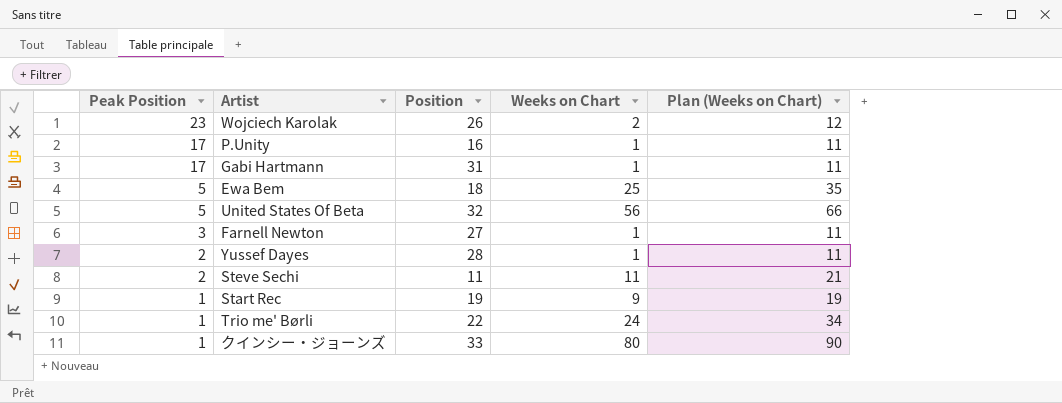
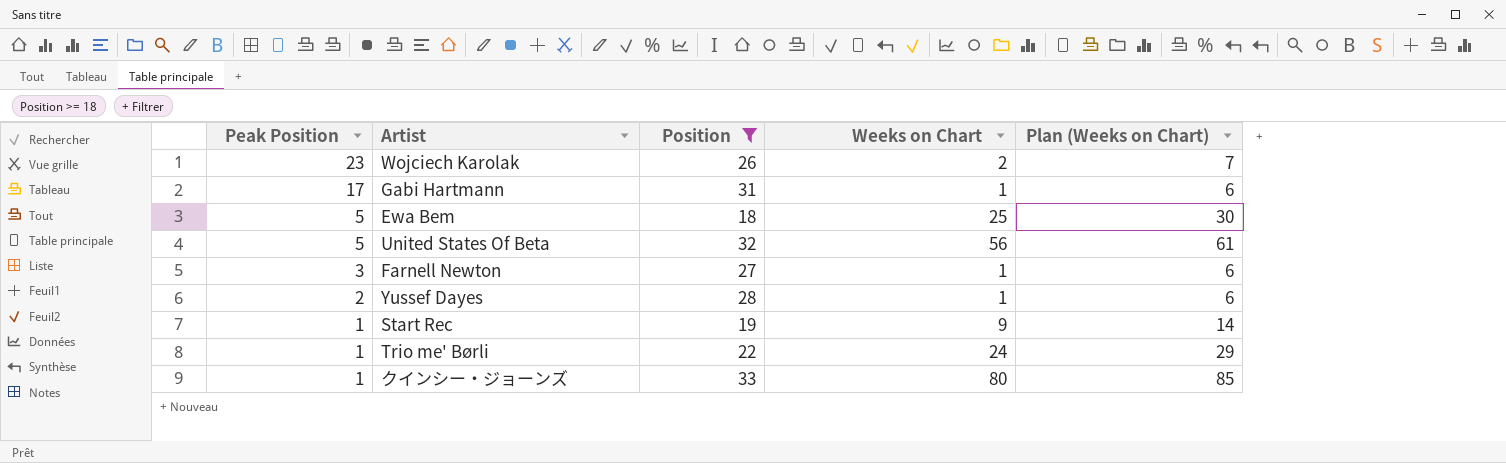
filter: none -> Position >= 18
column Plan (Weeks on Chart) | formula: [Weeks on Chart] + 10 -> [Weeks on Chart] + 5

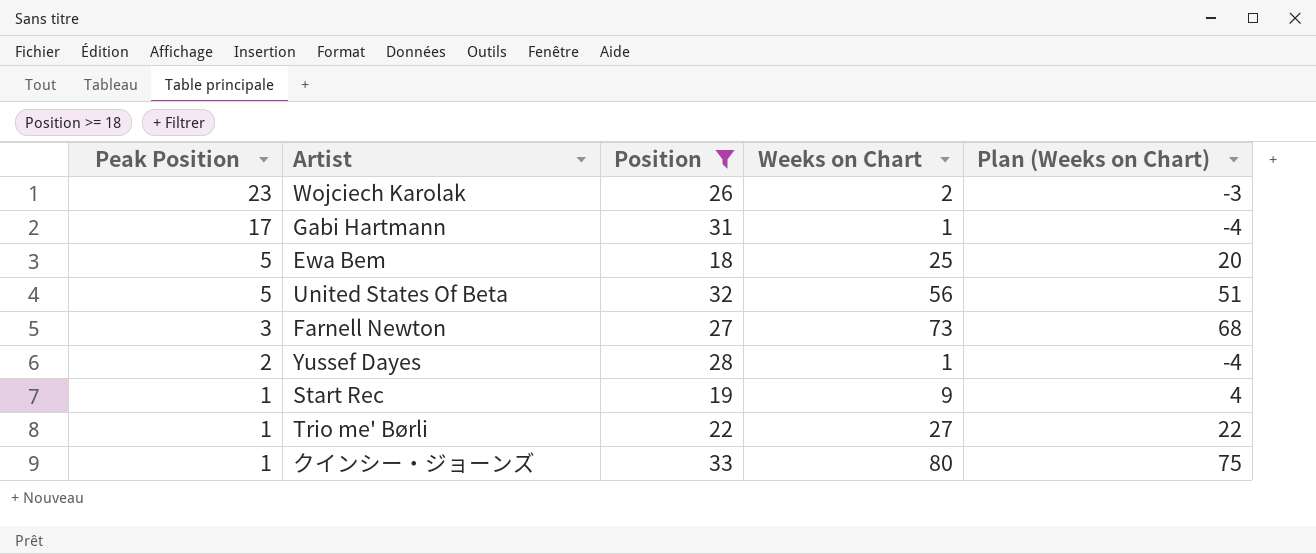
column Plan (Weeks on Chart) | formula: [Weeks on Chart] + 5 -> [Weeks on Chart] - 5
Farnell Newton | Weeks on Chart: 1 -> 73
Trio me' Børli | Weeks on Chart: 24 -> 27

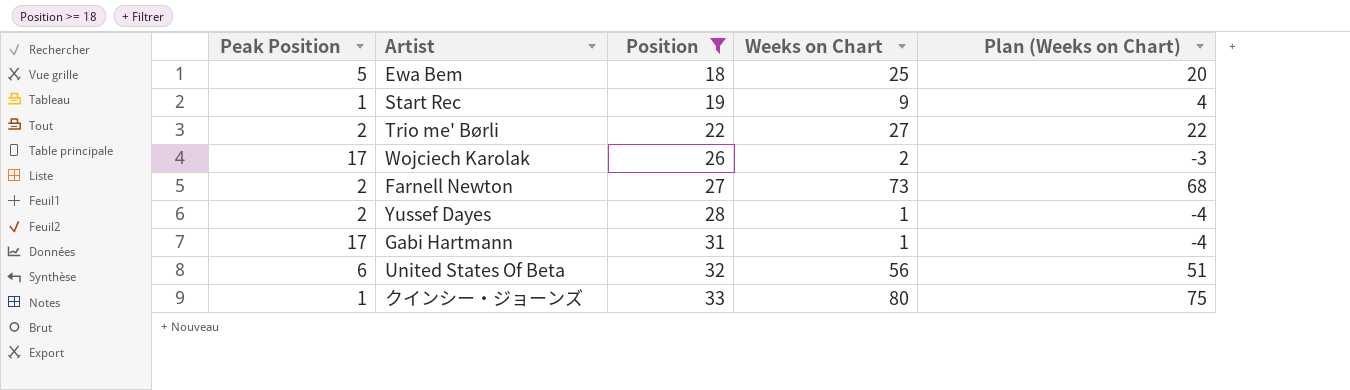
row order: Peak Position descending -> Position ascending
Trio me' Børli | Peak Position: 1 -> 2
Wojciech Karolak | Peak Position: 23 -> 17
Farnell Newton | Peak Position: 3 -> 2
United States Of Beta | Peak Position: 5 -> 6

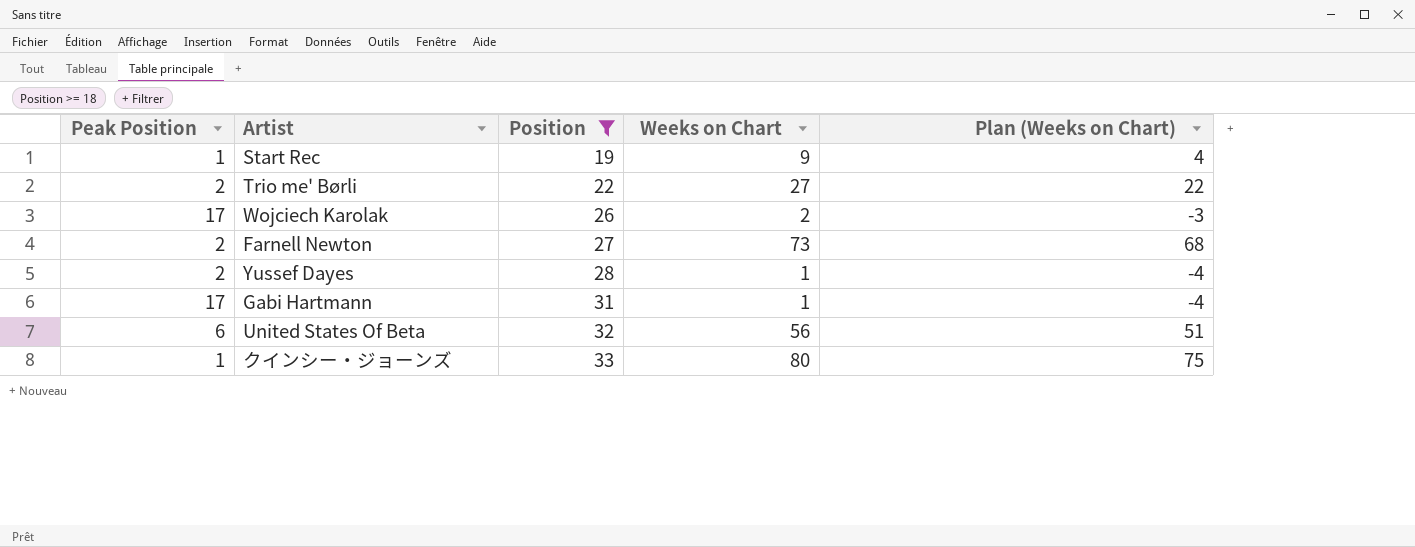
row Ewa Bem: 5 | 18 | 25 | 20 -> none

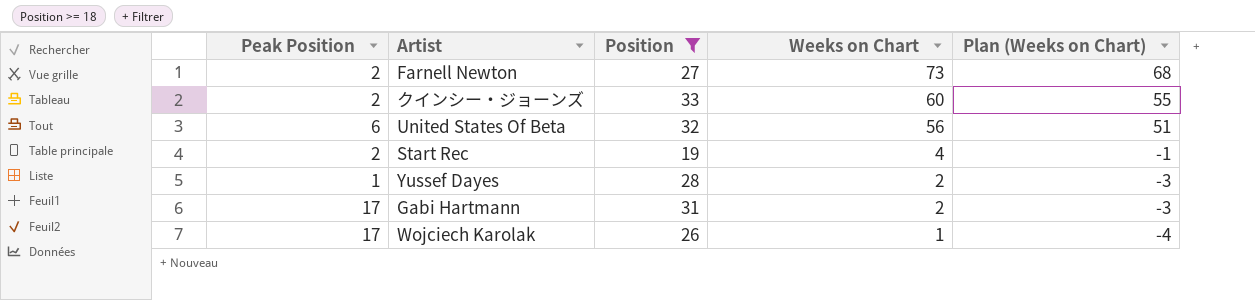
row order: Position ascending -> Weeks on Chart descending
row Trio me' Børli: 2 | 22 | 27 | 22 -> none
クインシー・ジョーンズ | Peak Position: 1 -> 2
クインシー・ジョーンズ | Weeks on Chart: 80 -> 60
クインシー・ジョーンズ | Plan (Weeks on Chart): 75 -> 55
Start Rec | Peak Position: 1 -> 2
Start Rec | Weeks on Chart: 9 -> 4
Start Rec | Plan (Weeks on Chart): 4 -> -1
Yussef Dayes | Peak Position: 2 -> 1
Yussef Dayes | Weeks on Chart: 1 -> 2
Yussef Dayes | Plan (Weeks on Chart): -4 -> -3
Gabi Hartmann | Weeks on Chart: 1 -> 2
Gabi Hartmann | Plan (Weeks on Chart): -4 -> -3
Wojciech Karolak | Weeks on Chart: 2 -> 1
Wojciech Karolak | Plan (Weeks on Chart): -3 -> -4

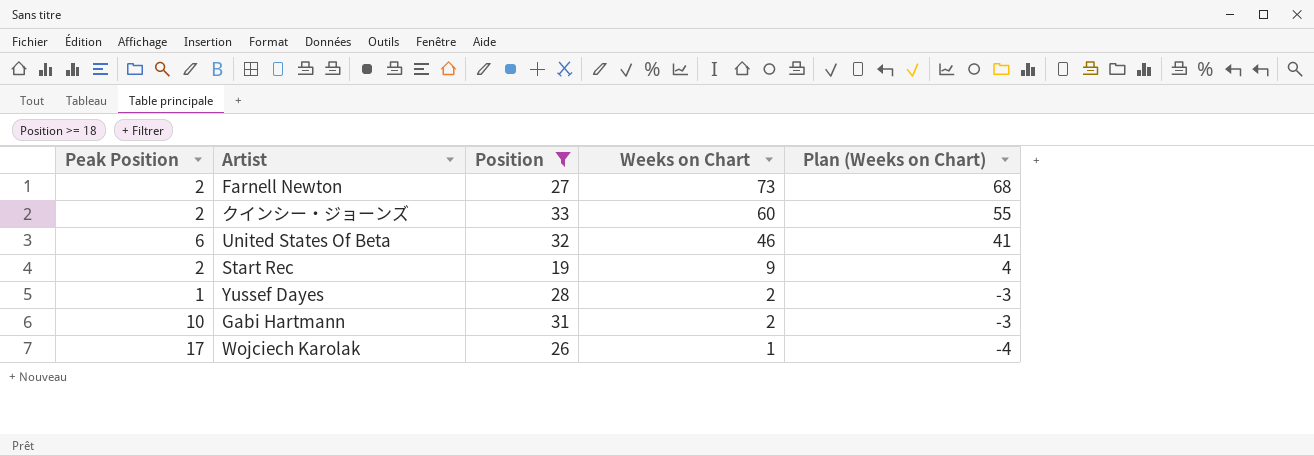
United States Of Beta | Weeks on Chart: 56 -> 46
United States Of Beta | Plan (Weeks on Chart): 51 -> 41
Start Rec | Weeks on Chart: 4 -> 9
Start Rec | Plan (Weeks on Chart): -1 -> 4
Gabi Hartmann | Peak Position: 17 -> 10

